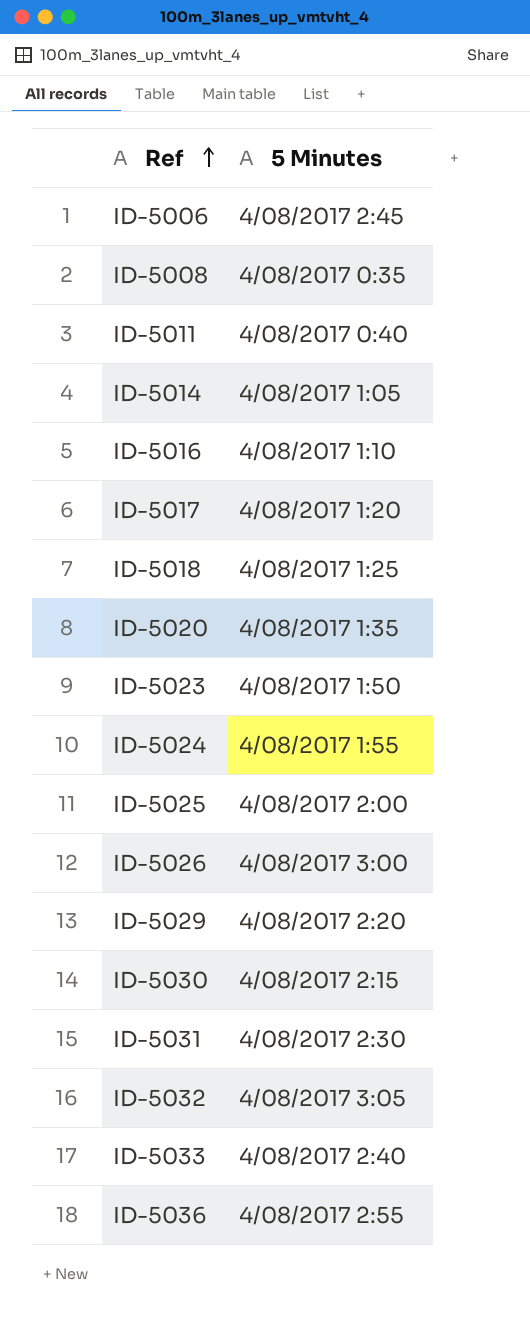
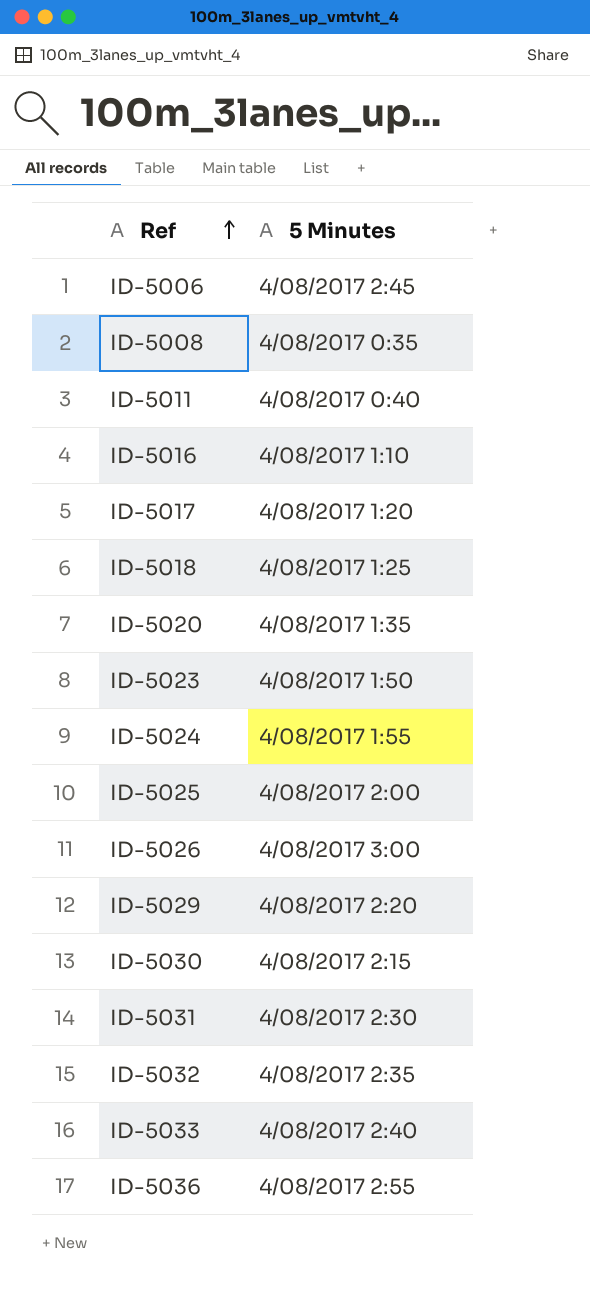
row ID-5014: 4/08/2017 1:05 -> none
ID-5032 | 5 Minutes: 4/08/2017 3:05 -> 4/08/2017 2:35

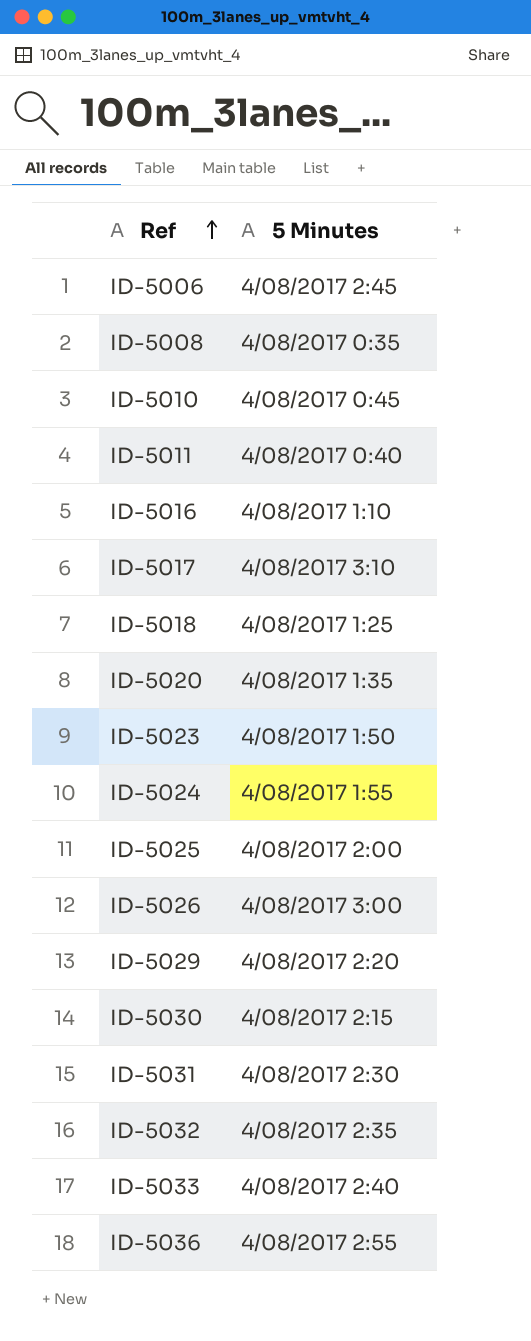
row ID-5010: none -> 4/08/2017 0:45
ID-5017 | 5 Minutes: 4/08/2017 1:20 -> 4/08/2017 3:10

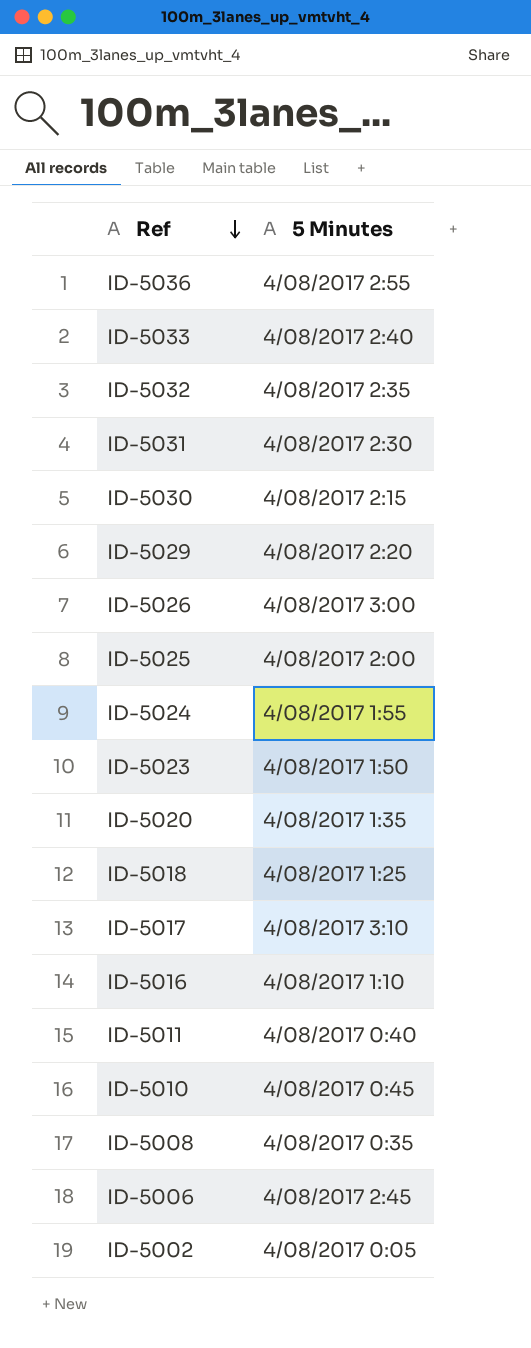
row order: Ref ascending -> Ref descending
row ID-5002: none -> 4/08/2017 0:05

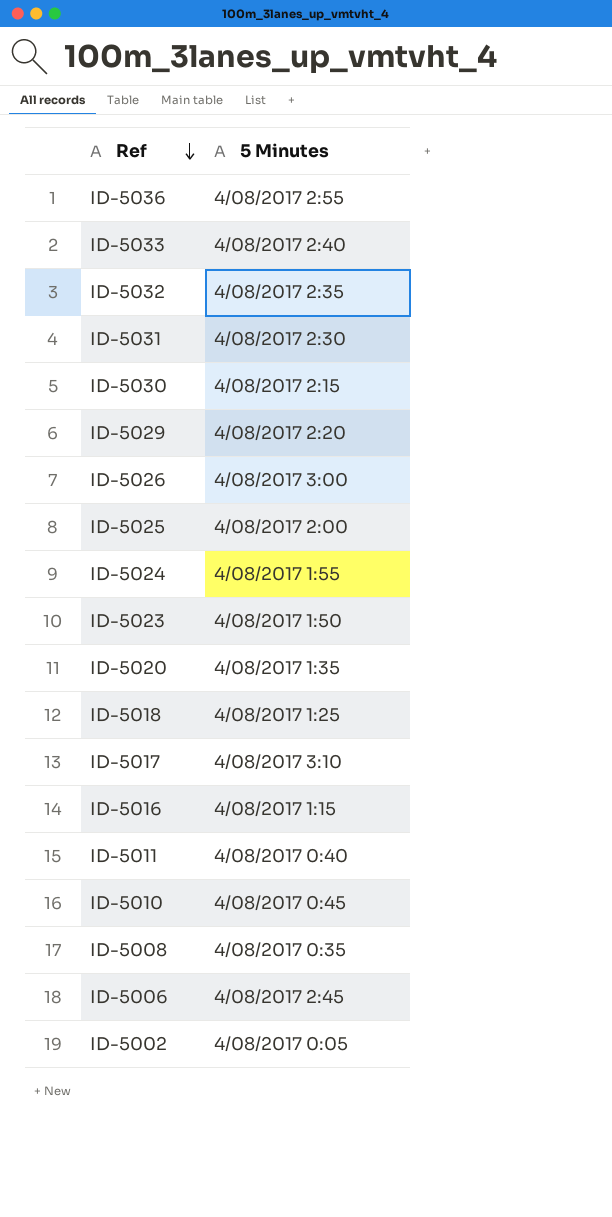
ID-5016 | 5 Minutes: 4/08/2017 1:10 -> 4/08/2017 1:15

